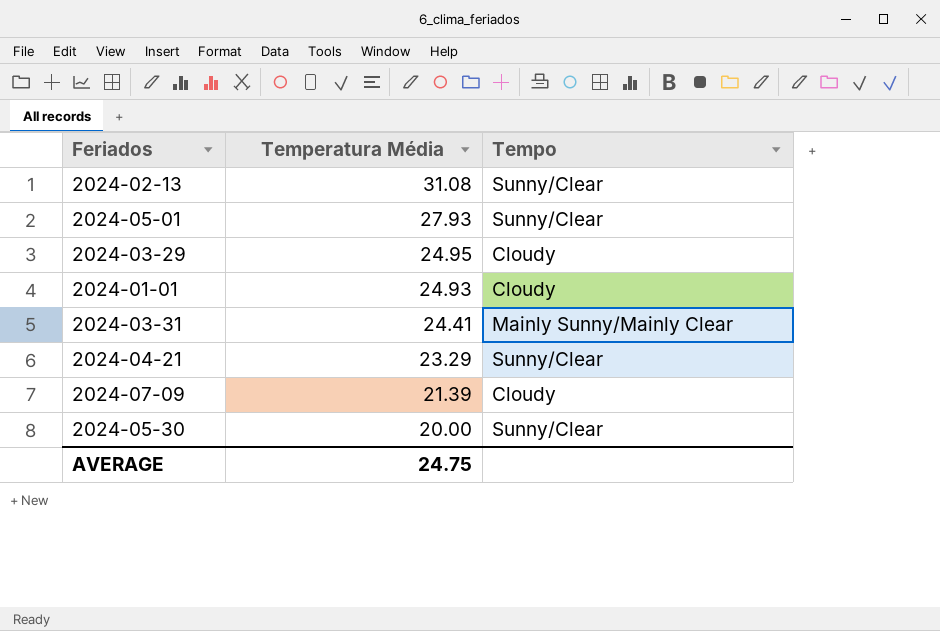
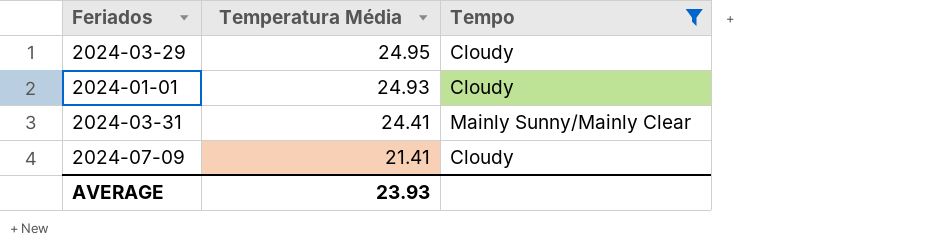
filter: none -> Tempo != Sunny/Clear
2024-07-09 | Temperatura Média: 21.39 -> 21.41
AVERAGE | Temperatura Média: 24.75 -> 23.93

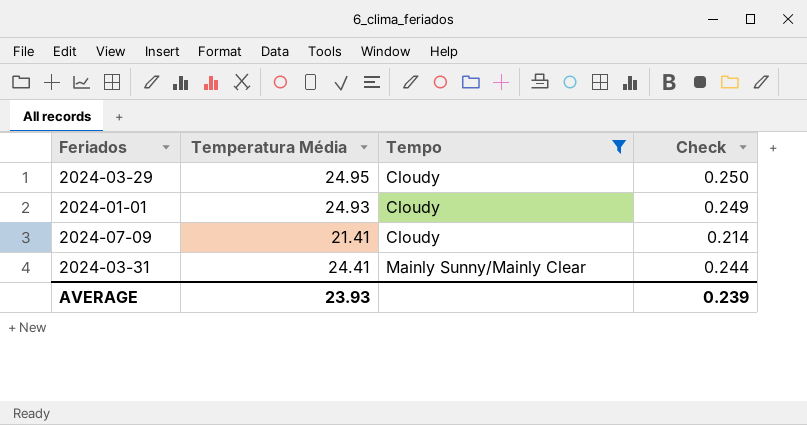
row order: Temperatura Média descending -> Tempo ascending
column Check | formula: none -> [Temperatura Média] * 0.01

